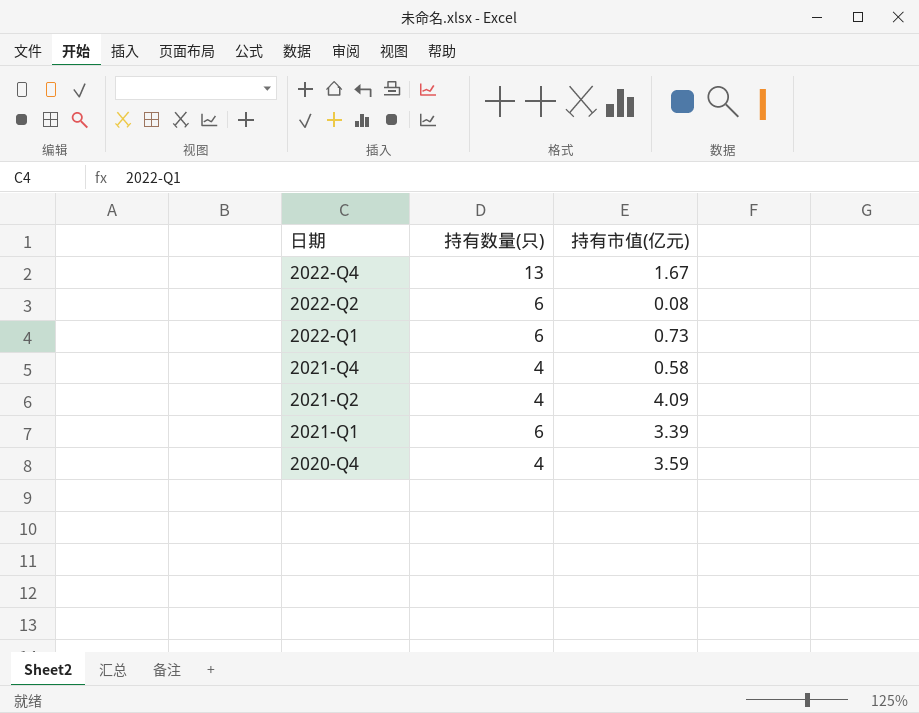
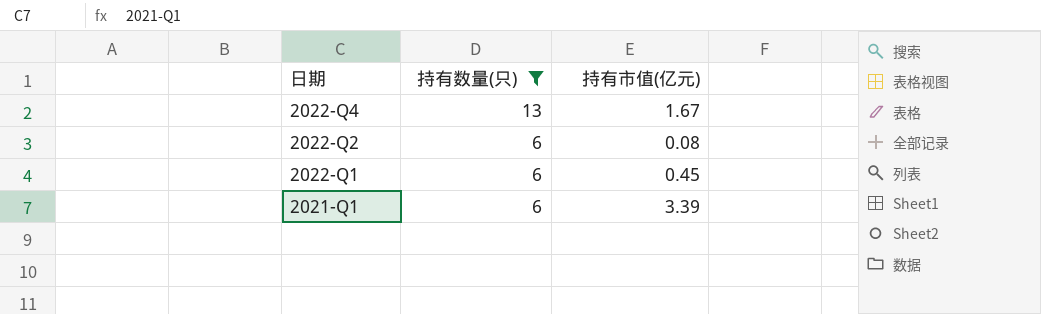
filter: none -> 持有数量(只) != 4
2022-Q1 | 持有市值(亿元): 0.73 -> 0.45

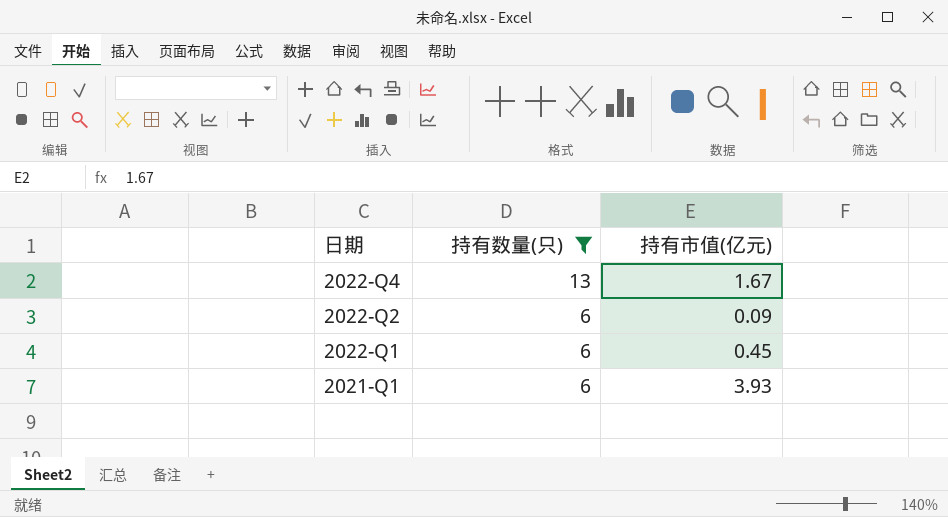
2022-Q2 | 持有市值(亿元): 0.08 -> 0.09
2021-Q1 | 持有市值(亿元): 3.39 -> 3.93

